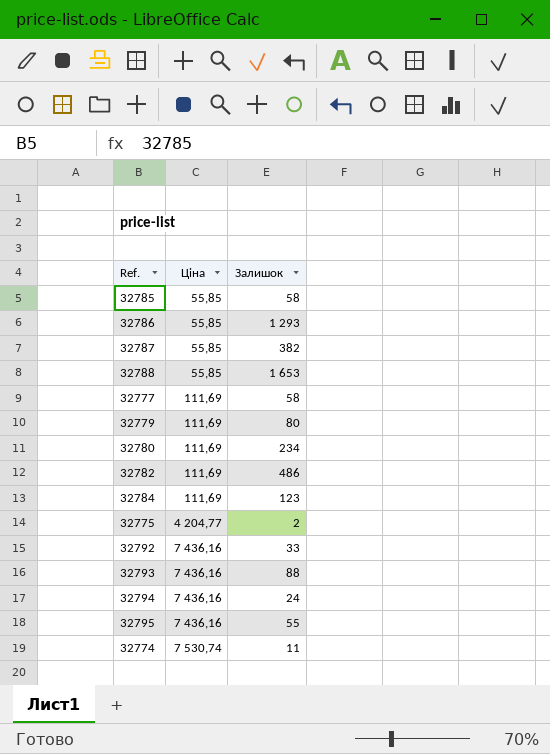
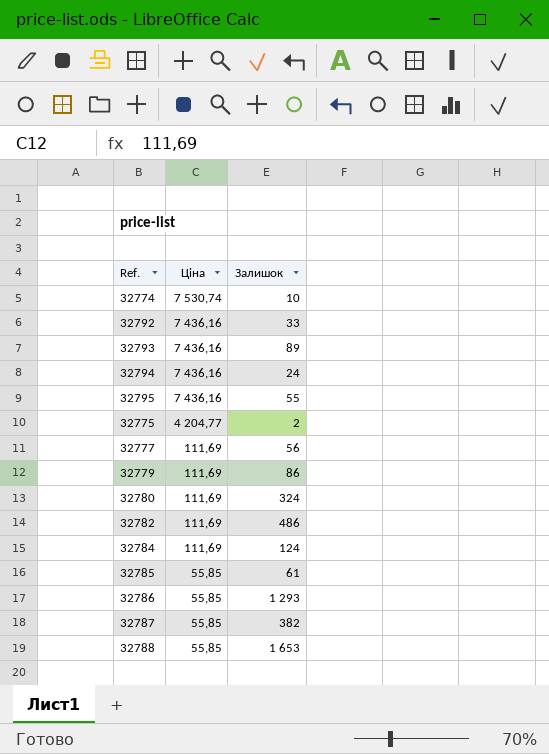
row order: Ціна ascending -> Ціна descending
32774 | Залишок: 11 -> 10
32793 | Залишок: 88 -> 89
32777 | Залишок: 58 -> 56
32779 | Залишок: 80 -> 86
32780 | Залишок: 234 -> 324
32784 | Залишок: 123 -> 124
32785 | Залишок: 58 -> 61

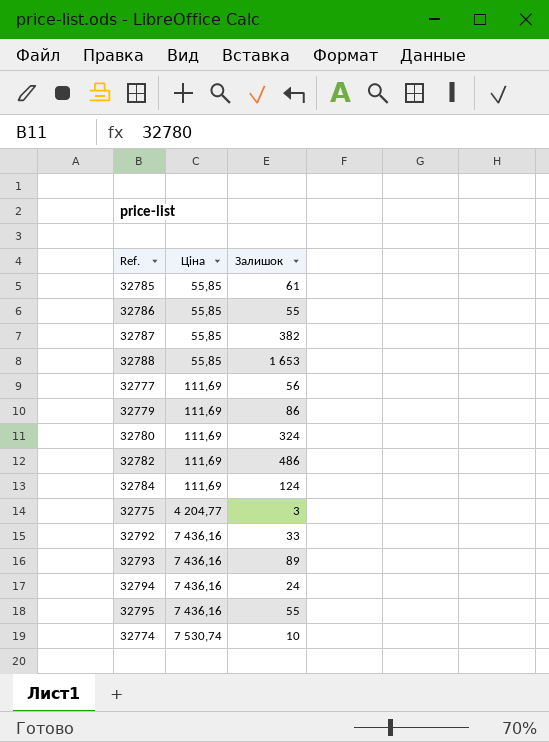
row order: Ціна descending -> Ціна ascending
32786 | Залишок: 1 293 -> 55
32775 | Залишок: 2 -> 3

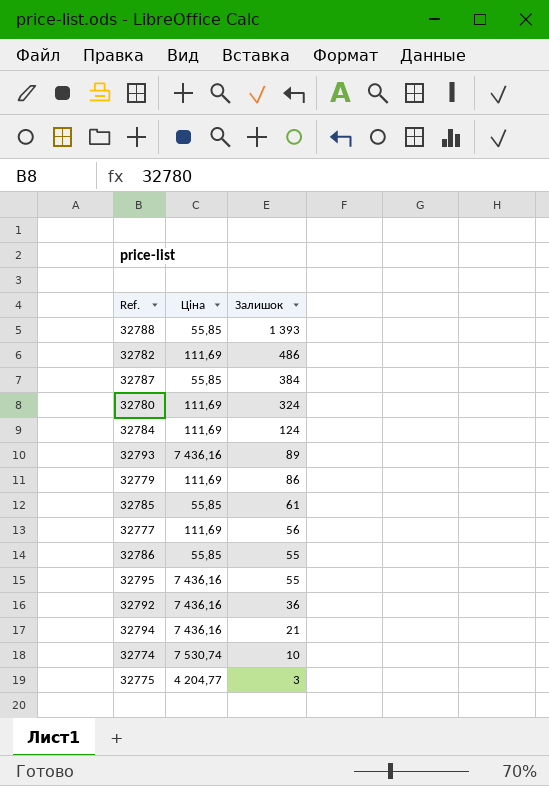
row order: Ціна ascending -> Залишок descending
32788 | Залишок: 1 653 -> 1 393
32787 | Залишок: 382 -> 384
32792 | Залишок: 33 -> 36
32794 | Залишок: 24 -> 21

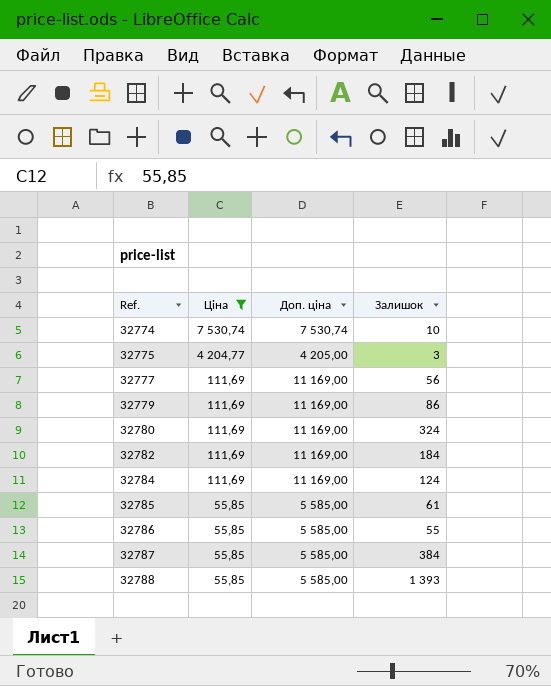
filter: none -> Ціна != 7 436,16
row order: Залишок descending -> Ref. ascending
column Доп. ціна | position: none -> 3
32782 | Залишок: 486 -> 184

